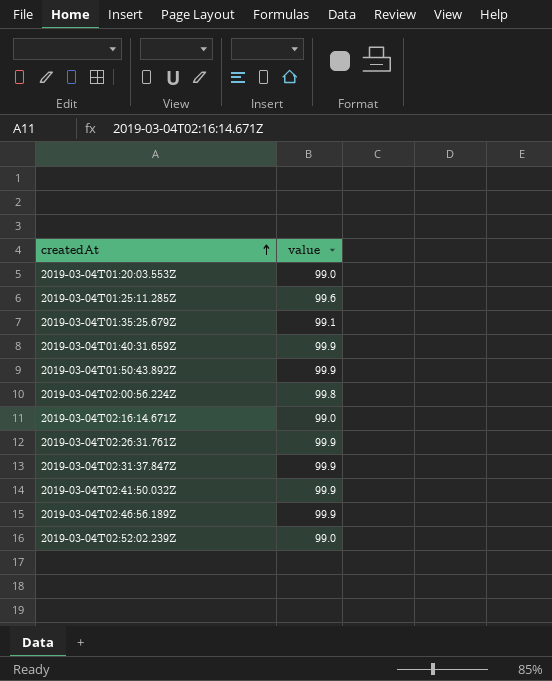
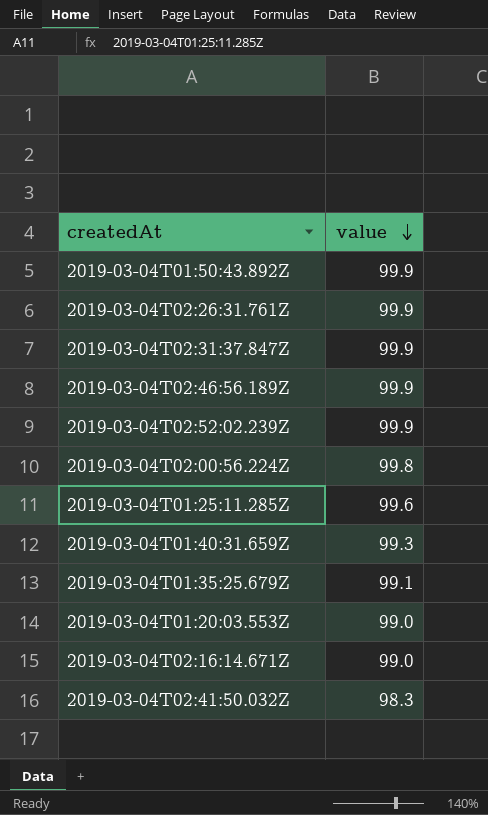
row order: createdAt ascending -> value descending
2019-03-04T02:52:02.239Z | value: 99.0 -> 99.9
2019-03-04T01:40:31.659Z | value: 99.9 -> 99.3
2019-03-04T02:41:50.032Z | value: 99.9 -> 98.3

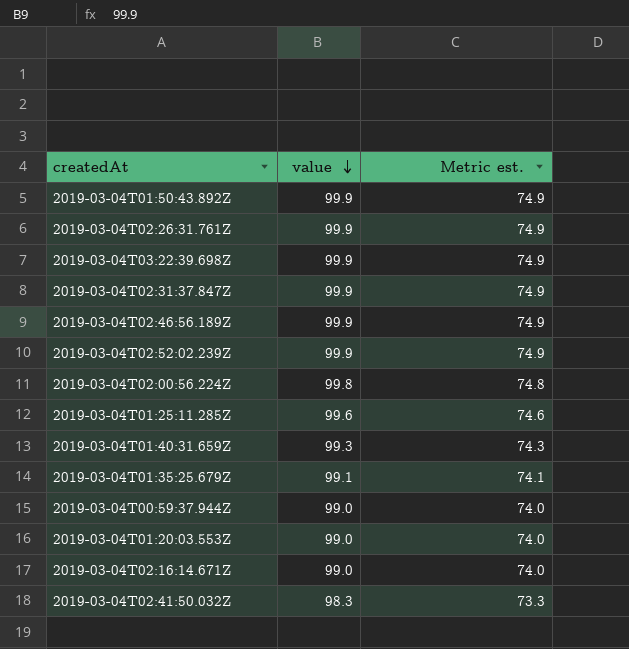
column Metric est. | formula: none -> [value] - 25
row 2019-03-04T03:22:39.698Z: none -> 99.9 | 74.9
row 2019-03-04T00:59:37.944Z: none -> 99.0 | 74.0

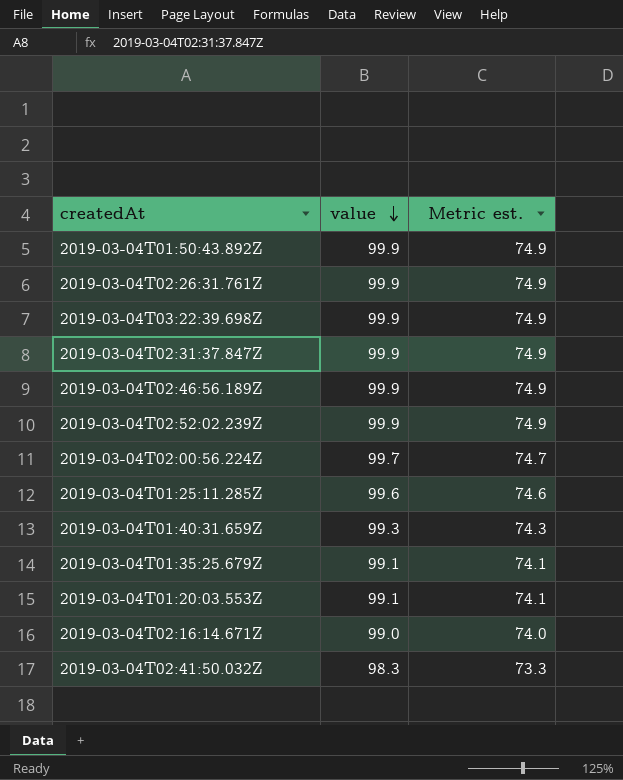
row 2019-03-04T00:59:37.944Z: 99.0 | 74.0 -> none
2019-03-04T02:00:56.224Z | value: 99.8 -> 99.7
2019-03-04T02:00:56.224Z | Metric est.: 74.8 -> 74.7
2019-03-04T01:20:03.553Z | value: 99.0 -> 99.1
2019-03-04T01:20:03.553Z | Metric est.: 74.0 -> 74.1

